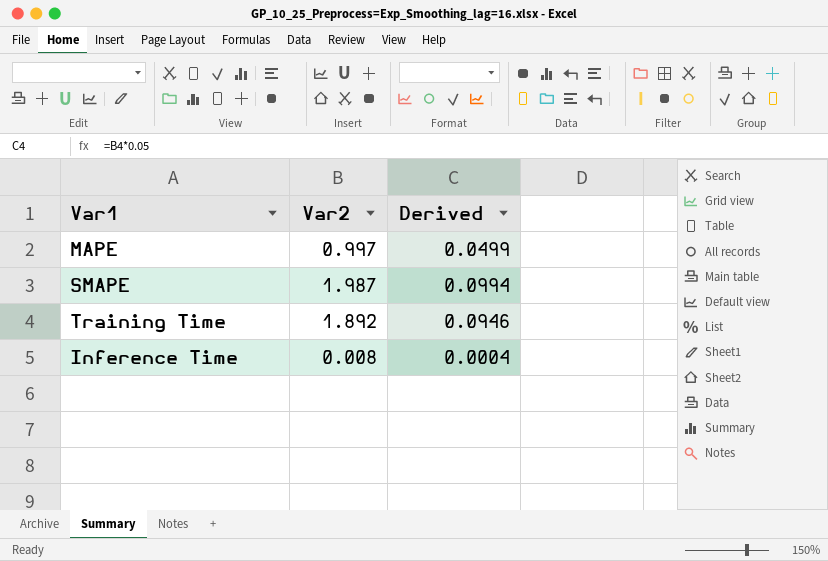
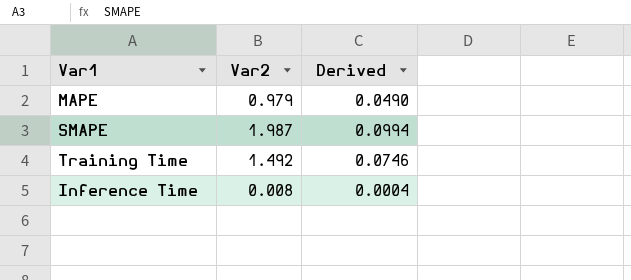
MAPE | Var2: 0.997 -> 0.979
MAPE | Derived: 0.0499 -> 0.0490
Training Time | Var2: 1.892 -> 1.492
Training Time | Derived: 0.0946 -> 0.0746

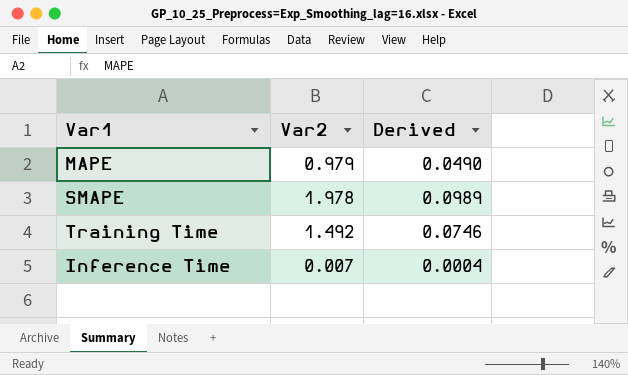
SMAPE | Var2: 1.987 -> 1.978
SMAPE | Derived: 0.0994 -> 0.0989
Inference Time | Var2: 0.008 -> 0.007

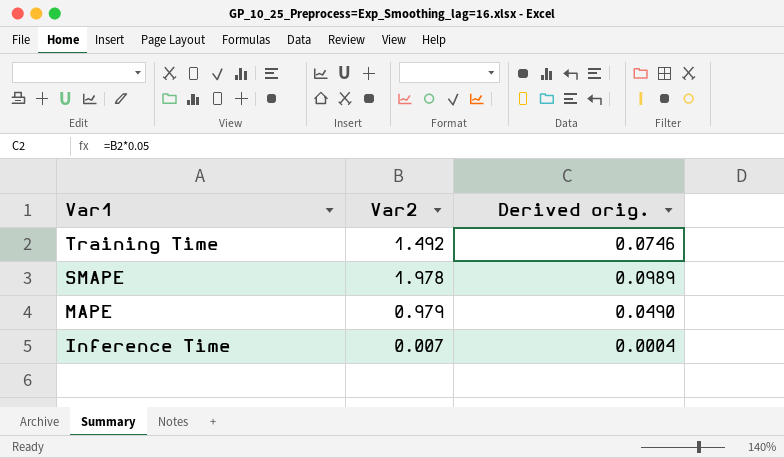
row order: none -> Var1 descending
column name: Derived -> Derived orig.

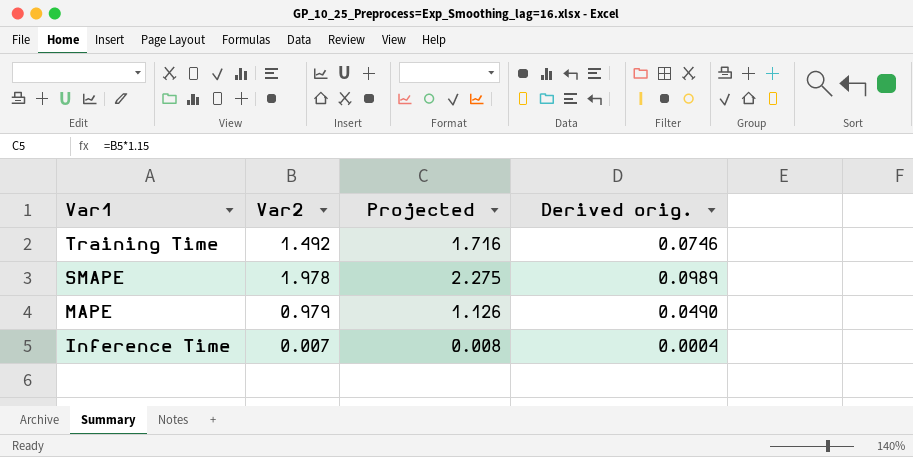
column Projected | formula: none -> [Var2] * 1.15

